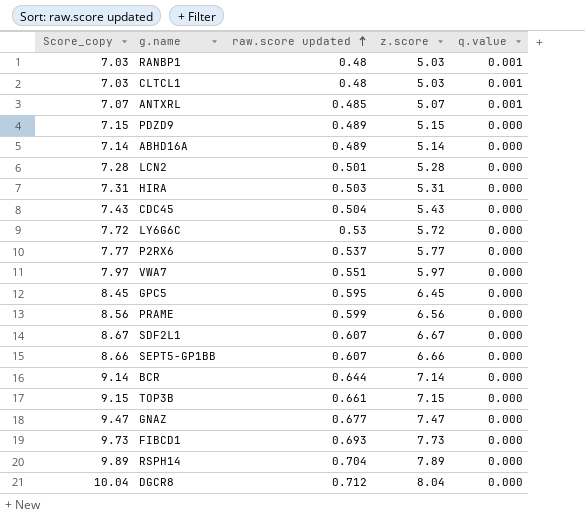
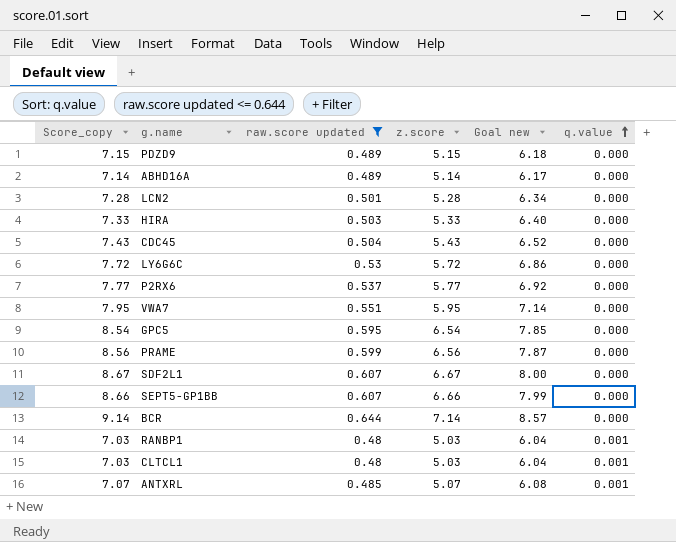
filter: none -> raw.score updated <= 0.644
row order: raw.score updated ascending -> q.value ascending
column Goal new | formula: none -> [z.score] * 1.2
HIRA | Score_copy: 7.31 -> 7.33
HIRA | z.score: 5.31 -> 5.33
VWA7 | Score_copy: 7.97 -> 7.95
VWA7 | z.score: 5.97 -> 5.95
GPC5 | Score_copy: 8.45 -> 8.54
GPC5 | z.score: 6.45 -> 6.54

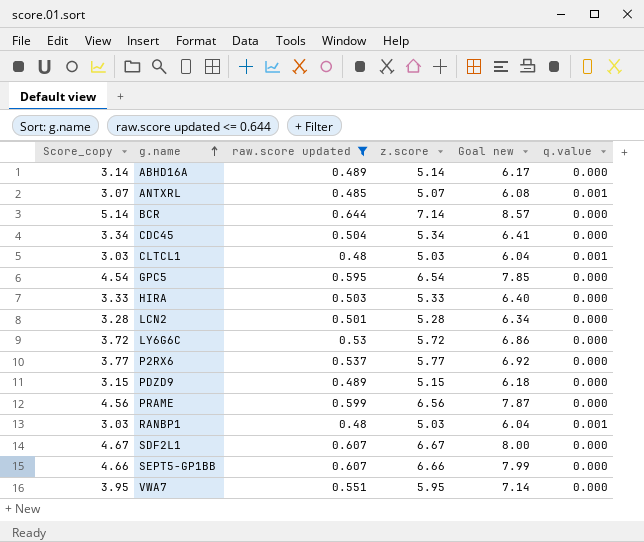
row order: q.value ascending -> g.name ascending
column Score_copy | formula: [z.score] + 2 -> [z.score] - 2
CDC45 | z.score: 5.43 -> 5.34
CDC45 | Goal new: 6.52 -> 6.41

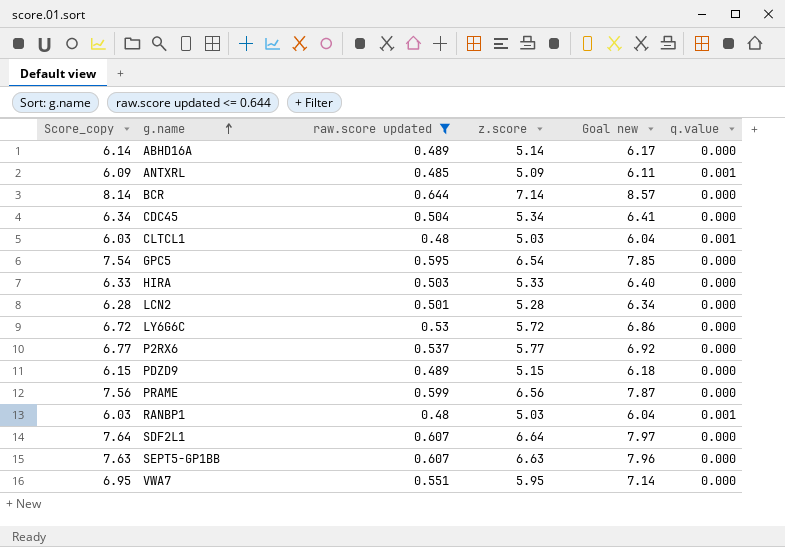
column Score_copy | formula: [z.score] - 2 -> [z.score] + 1
ANTXRL | z.score: 5.07 -> 5.09
ANTXRL | Goal new: 6.08 -> 6.11
SDF2L1 | z.score: 6.67 -> 6.64
SDF2L1 | Goal new: 8.00 -> 7.97
SEPT5-GP1BB | z.score: 6.66 -> 6.63
SEPT5-GP1BB | Goal new: 7.99 -> 7.96

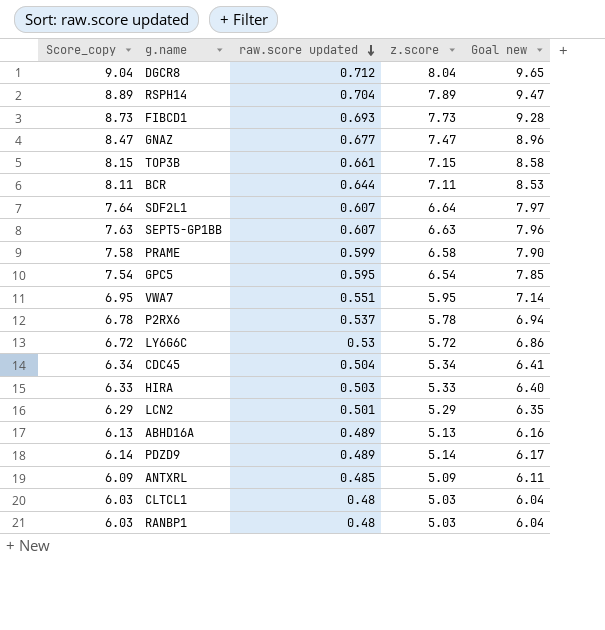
filter: raw.score updated <= 0.644 -> none
row order: g.name ascending -> raw.score updated descending
column q.value | position: 6 -> none
BCR | Score_copy: 8.14 -> 8.11
BCR | z.score: 7.14 -> 7.11
BCR | Goal new: 8.57 -> 8.53
PRAME | Score_copy: 7.56 -> 7.58
PRAME | z.score: 6.56 -> 6.58
PRAME | Goal new: 7.87 -> 7.90
P2RX6 | Score_copy: 6.77 -> 6.78
P2RX6 | z.score: 5.77 -> 5.78
P2RX6 | Goal new: 6.92 -> 6.94
LCN2 | Score_copy: 6.28 -> 6.29
LCN2 | z.score: 5.28 -> 5.29
LCN2 | Goal new: 6.34 -> 6.35
ABHD16A | Score_copy: 6.14 -> 6.13
ABHD16A | z.score: 5.14 -> 5.13
ABHD16A | Goal new: 6.17 -> 6.16
PDZD9 | Score_copy: 6.15 -> 6.14
PDZD9 | z.score: 5.15 -> 5.14
PDZD9 | Goal new: 6.18 -> 6.17

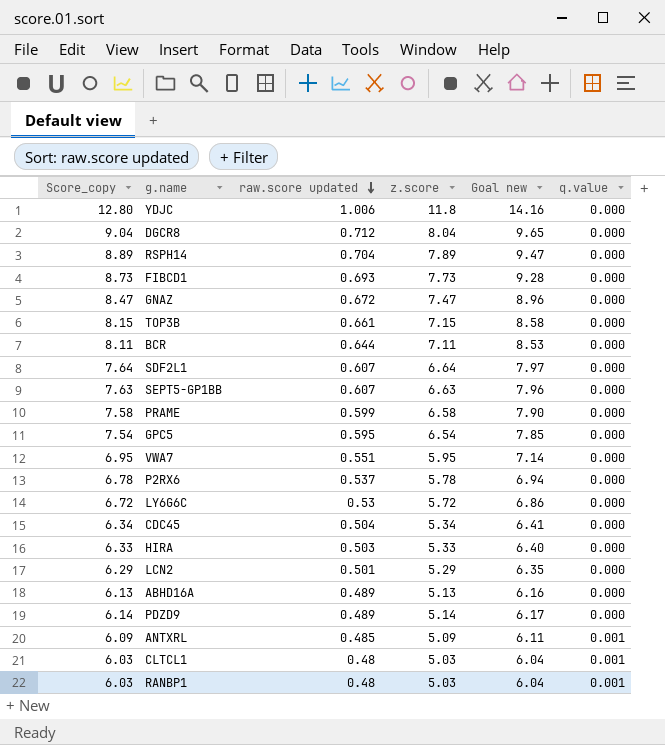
column q.value | position: none -> 6
row YDJC: none -> 12.80 | 1.006 | 11.8 | 14.16 | 0.000
GNAZ | raw.score updated: 0.677 -> 0.672

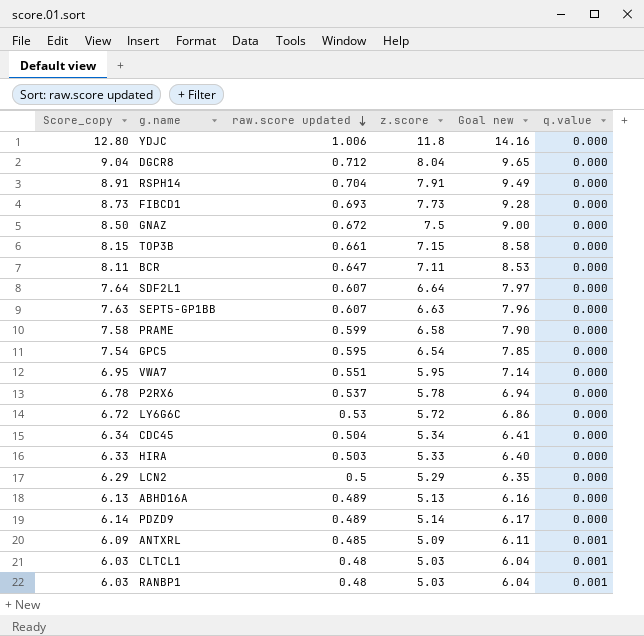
RSPH14 | Score_copy: 8.89 -> 8.91
RSPH14 | z.score: 7.89 -> 7.91
RSPH14 | Goal new: 9.47 -> 9.49
GNAZ | Score_copy: 8.47 -> 8.50
GNAZ | z.score: 7.47 -> 7.5
GNAZ | Goal new: 8.96 -> 9.00
BCR | raw.score updated: 0.644 -> 0.647
LCN2 | raw.score updated: 0.501 -> 0.5

